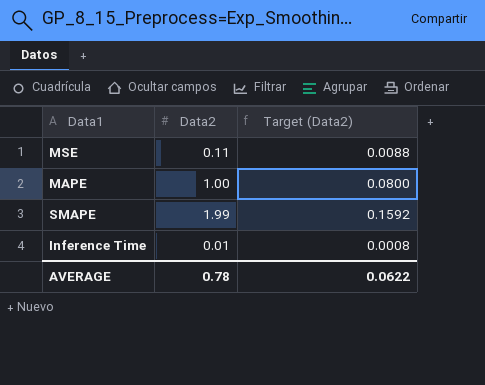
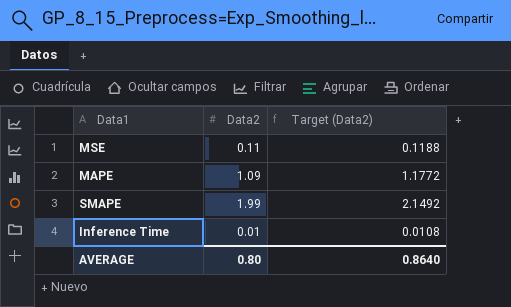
column Target (Data2) | formula: [Data2] * 0.08 -> [Data2] * 1.08
MAPE | Data2: 1.00 -> 1.09
AVERAGE | Data2: 0.78 -> 0.80
AVERAGE | Target (Data2): 0.0622 -> 0.8640

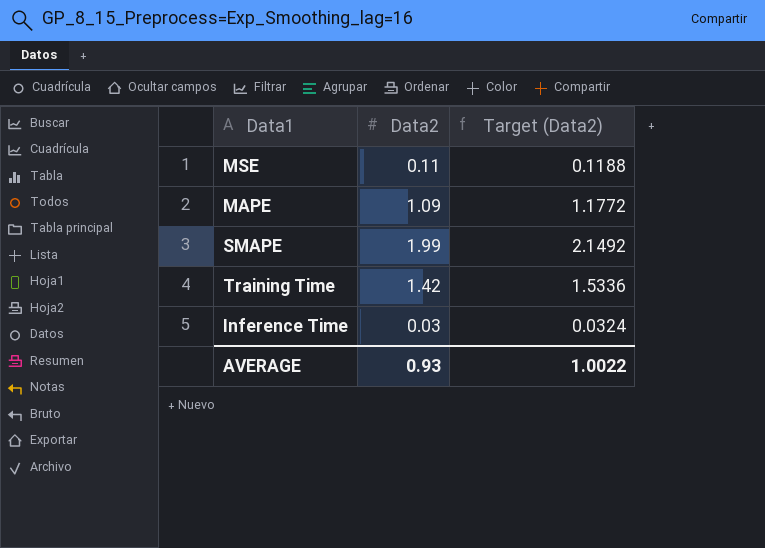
row Training Time: none -> 1.42 | 1.5336
Inference Time | Data2: 0.01 -> 0.03
Inference Time | Target (Data2): 0.0108 -> 0.0324
AVERAGE | Data2: 0.80 -> 0.93
AVERAGE | Target (Data2): 0.8640 -> 1.0022

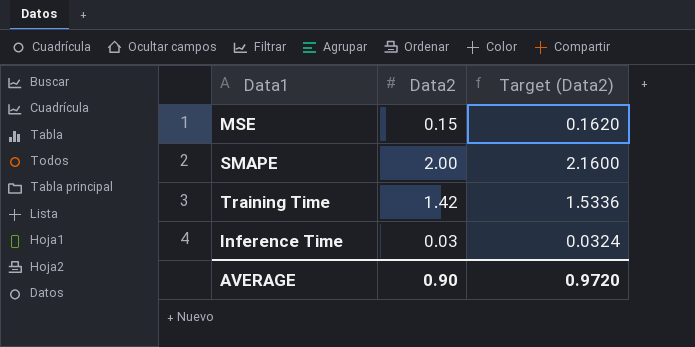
row MAPE: 1.09 | 1.1772 -> none
MSE | Data2: 0.11 -> 0.15
MSE | Target (Data2): 0.1188 -> 0.1620
SMAPE | Data2: 1.99 -> 2.00
SMAPE | Target (Data2): 2.1492 -> 2.1600
AVERAGE | Data2: 0.93 -> 0.90
AVERAGE | Target (Data2): 1.0022 -> 0.9720

